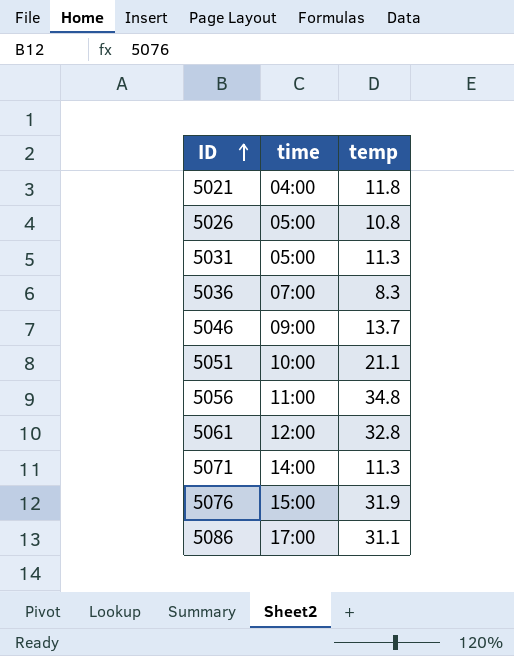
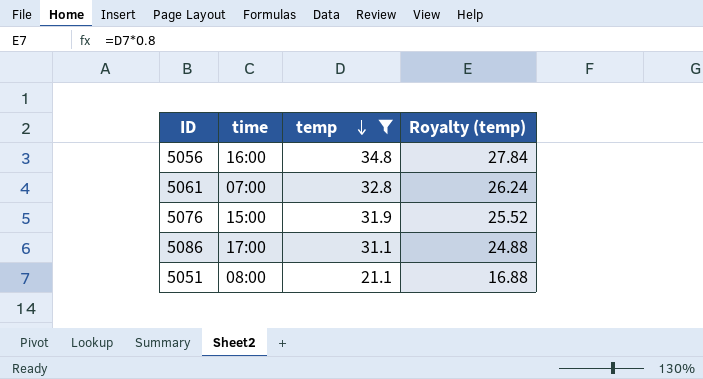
filter: none -> temp >= 21.1
row order: ID ascending -> temp descending
column Royalty (temp) | formula: none -> [temp] * 0.8
5056 | time: 11:00 -> 16:00
5061 | time: 12:00 -> 07:00
5051 | time: 10:00 -> 08:00

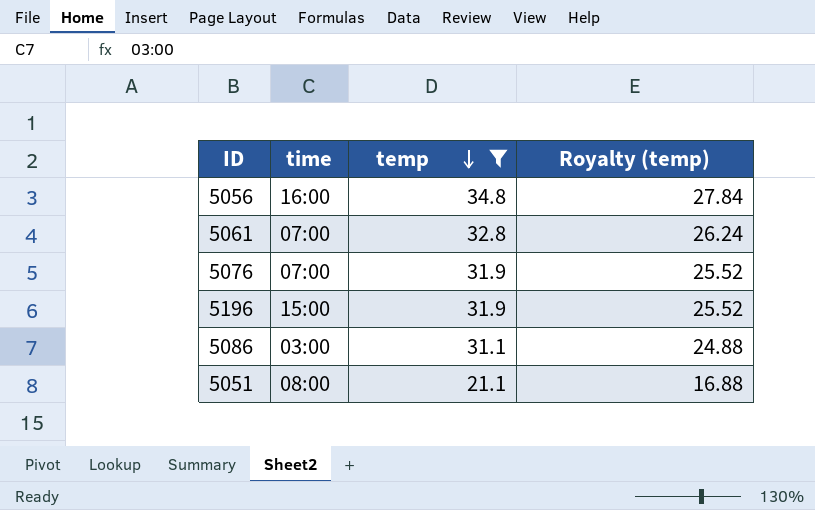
5076 | time: 15:00 -> 07:00
row 5196: none -> 15:00 | 31.9 | 25.52
5086 | time: 17:00 -> 03:00

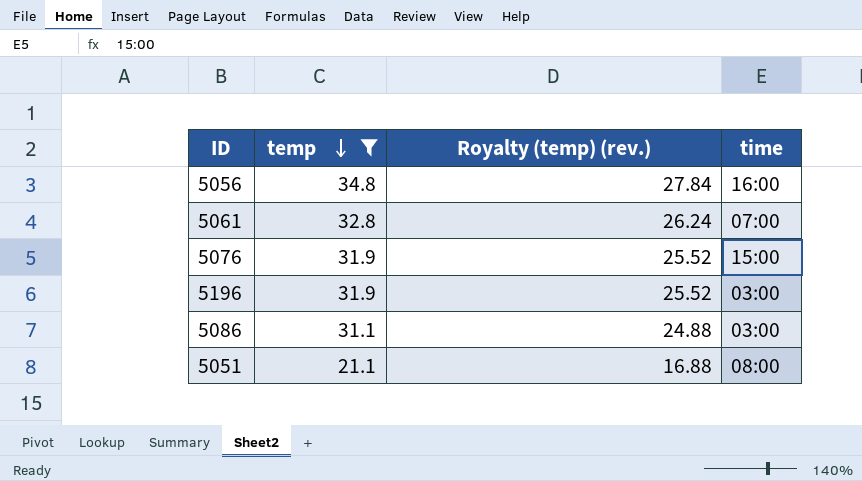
column name: Royalty (temp) -> Royalty (temp) (rev.)
column time | position: 2 -> 4
5076 | time: 07:00 -> 15:00
5196 | time: 15:00 -> 03:00

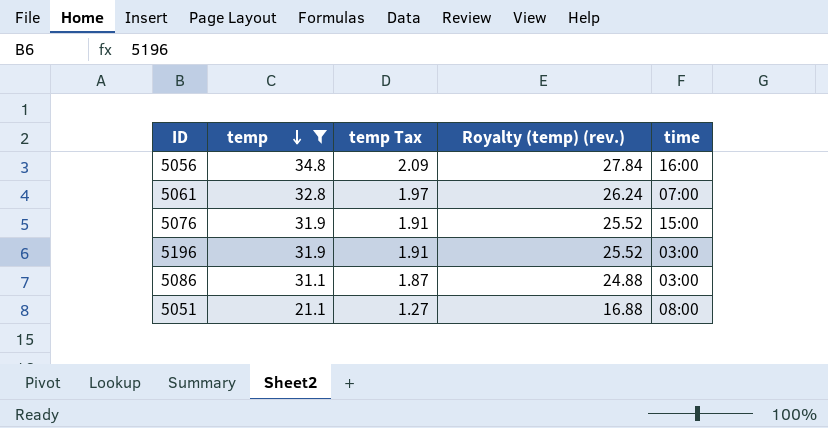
column temp Tax | formula: none -> [temp] * 0.06

